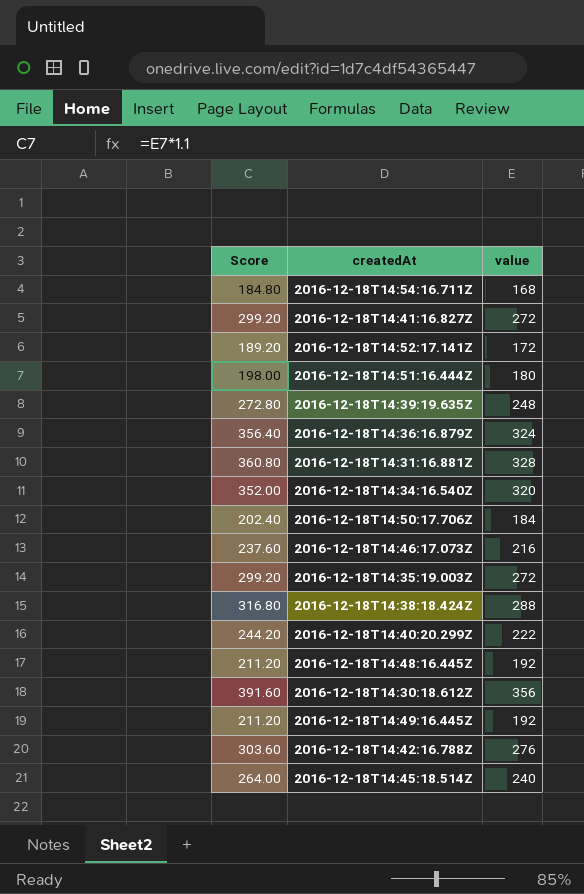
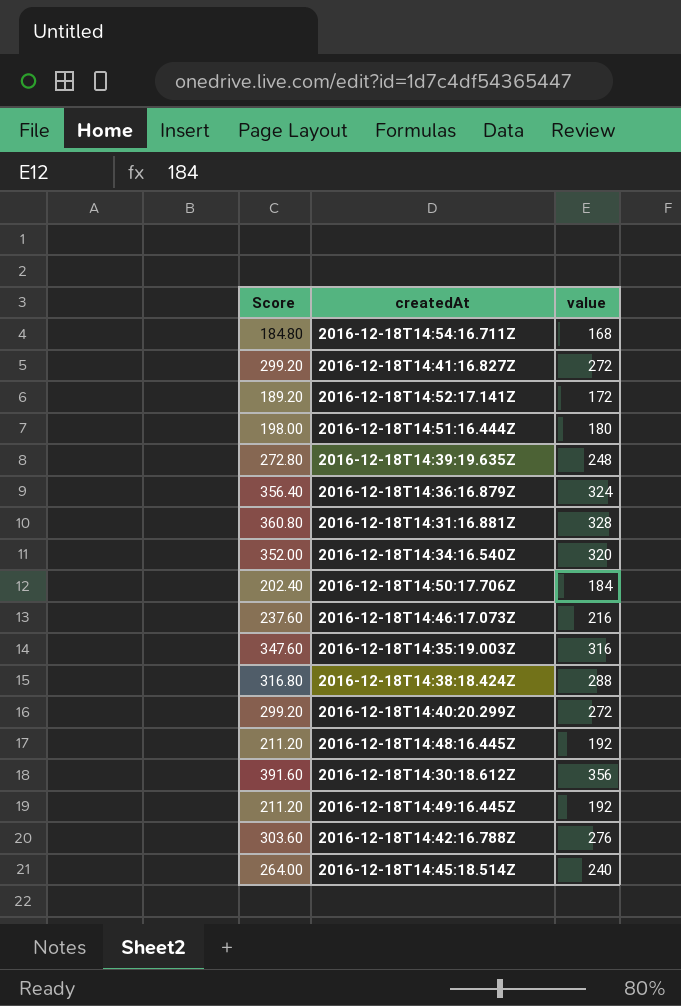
2016-12-18T14:35:19.003Z | Score: 299.20 -> 347.60
2016-12-18T14:35:19.003Z | value: 272 -> 316
2016-12-18T14:40:20.299Z | Score: 244.20 -> 299.20
2016-12-18T14:40:20.299Z | value: 222 -> 272

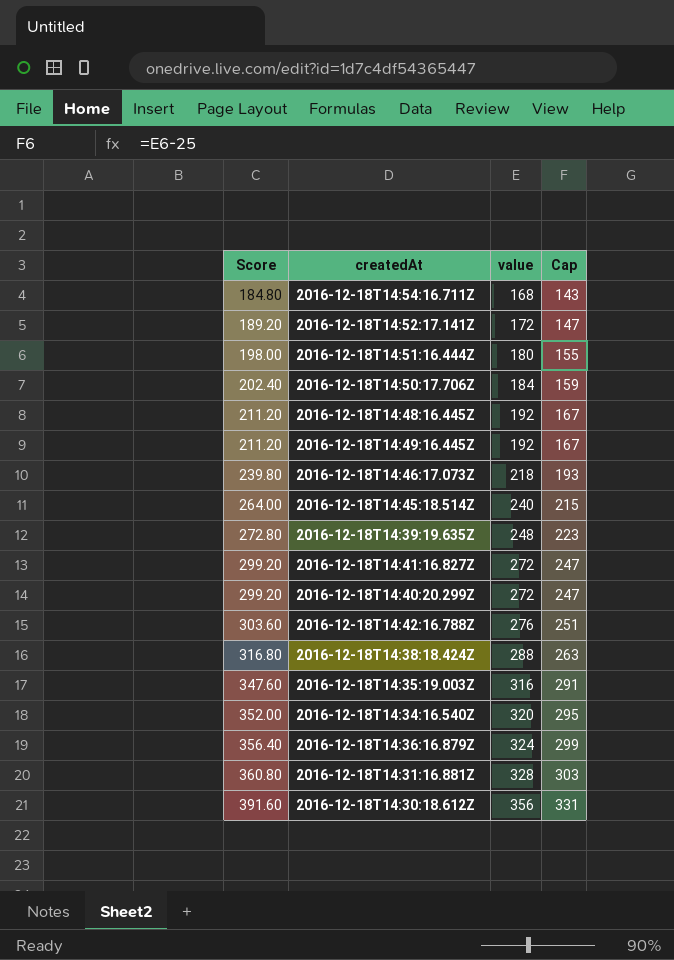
row order: none -> Score ascending
column Cap | formula: none -> [value] - 25
2016-12-18T14:46:17.073Z | Score: 237.60 -> 239.80
2016-12-18T14:46:17.073Z | value: 216 -> 218

